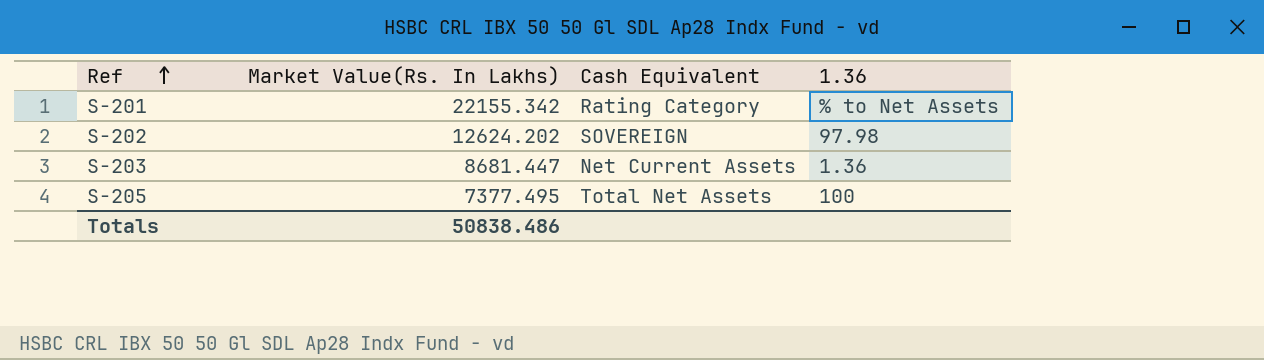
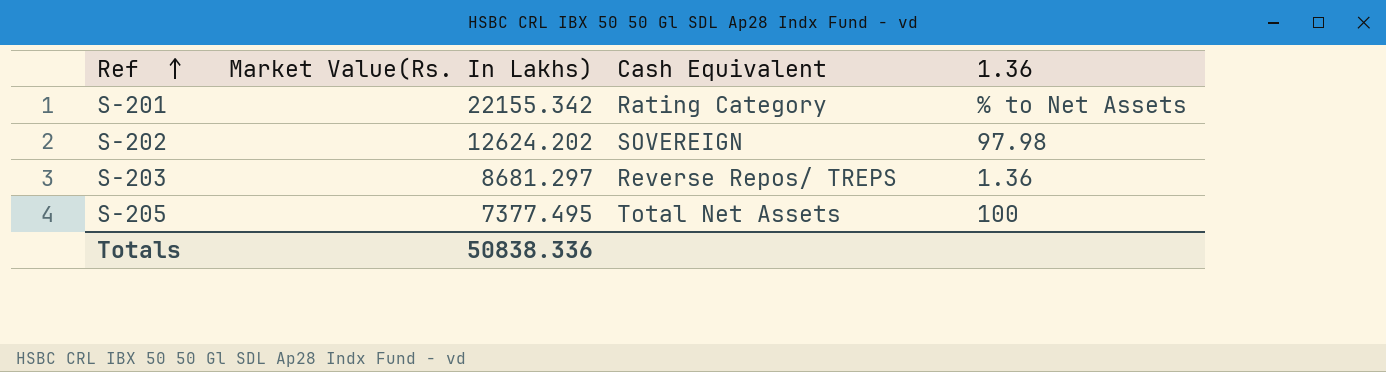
S-203 | Market Value(Rs. In Lakhs): 8681.447 -> 8681.297
S-203 | Cash Equivalent: Net Current Assets -> Reverse Repos/ TREPS
Totals | Market Value(Rs. In Lakhs): 50838.486 -> 50838.336

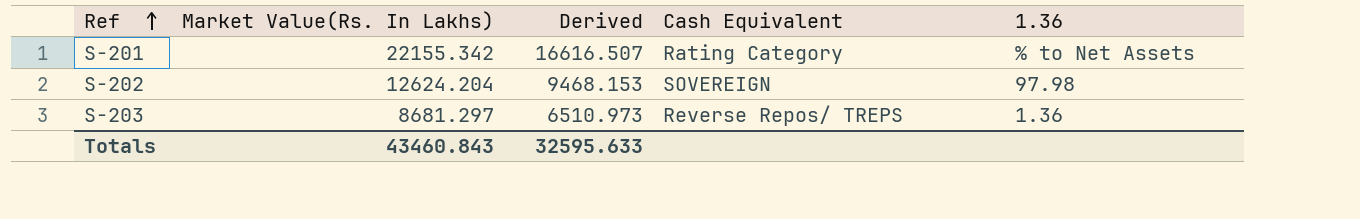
column Derived | formula: none -> [Market Value(Rs. In Lakhs)] * 0.75
row S-205: 7377.495 | Total Net Assets | 100 -> none
S-202 | Market Value(Rs. In Lakhs): 12624.202 -> 12624.204
Totals | Market Value(Rs. In Lakhs): 50838.336 -> 43460.843

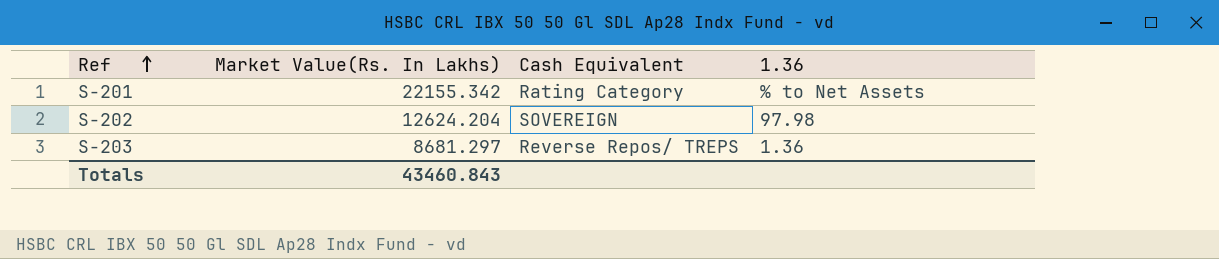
column Derived | formula: [Market Value(Rs. In Lakhs)] * 0.75 -> none

